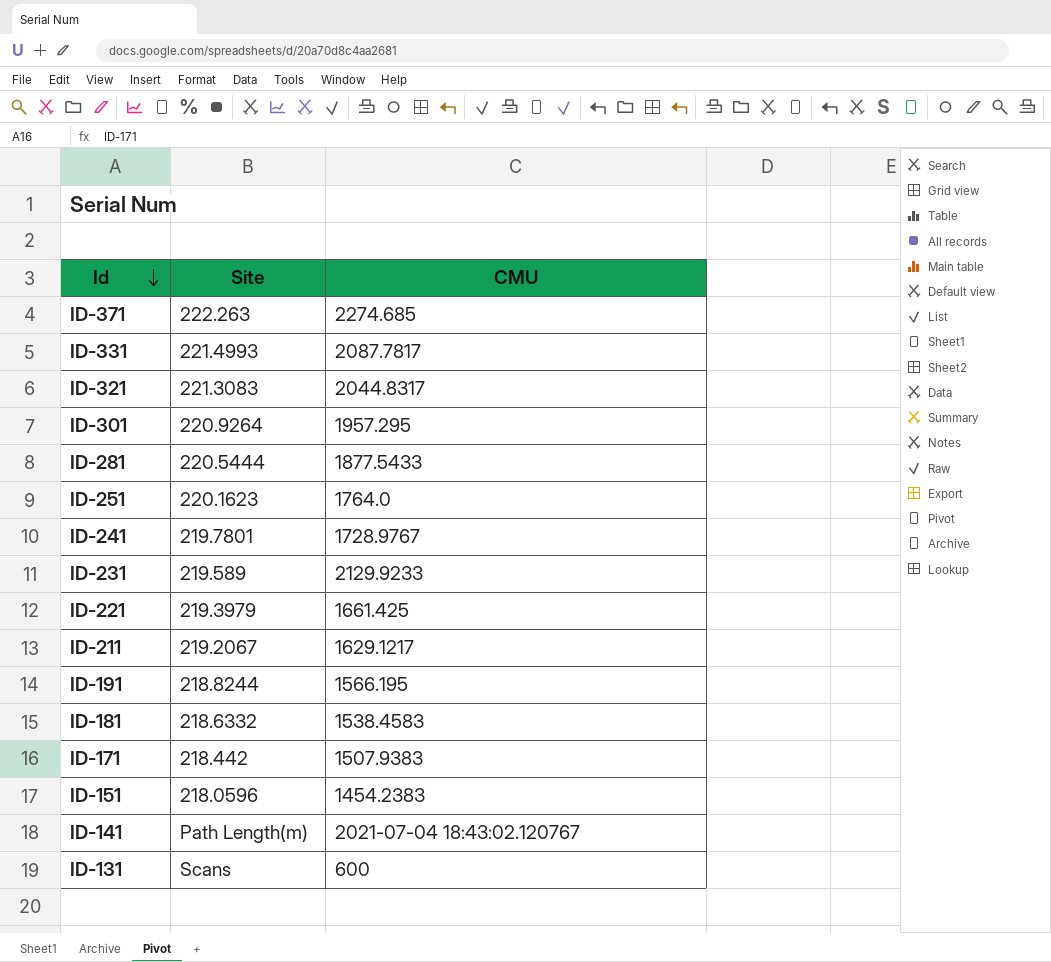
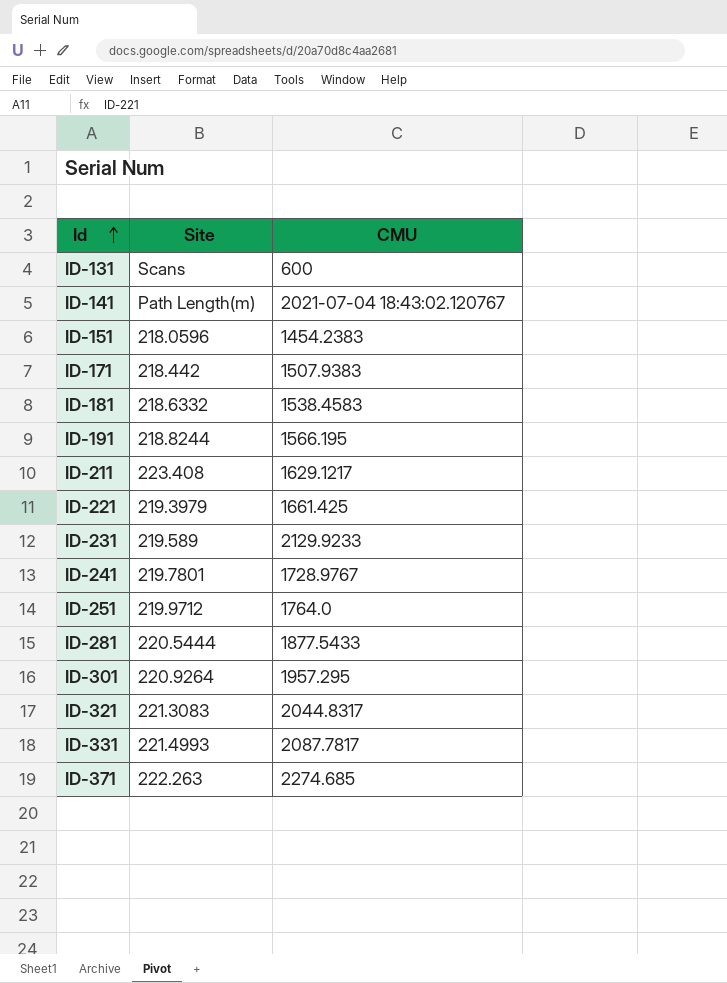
row order: Id descending -> Id ascending
ID-211 | Site: 219.2067 -> 223.408
ID-251 | Site: 220.1623 -> 219.9712

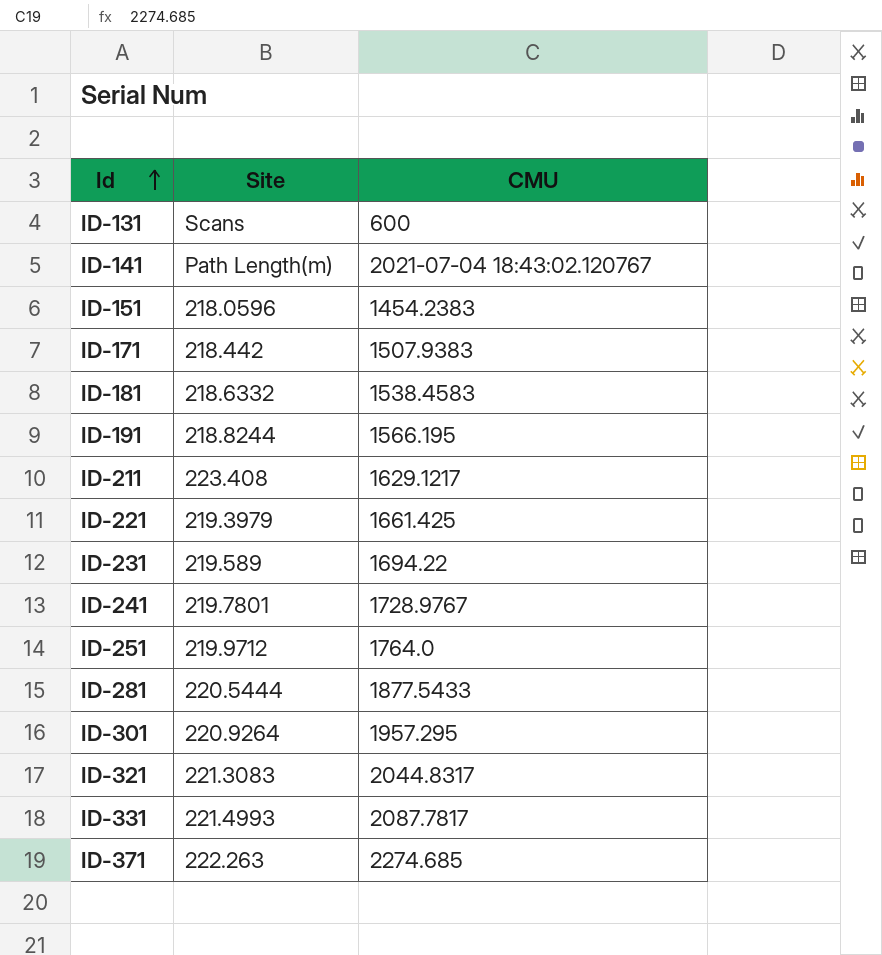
ID-231 | CMU: 2129.9233 -> 1694.22

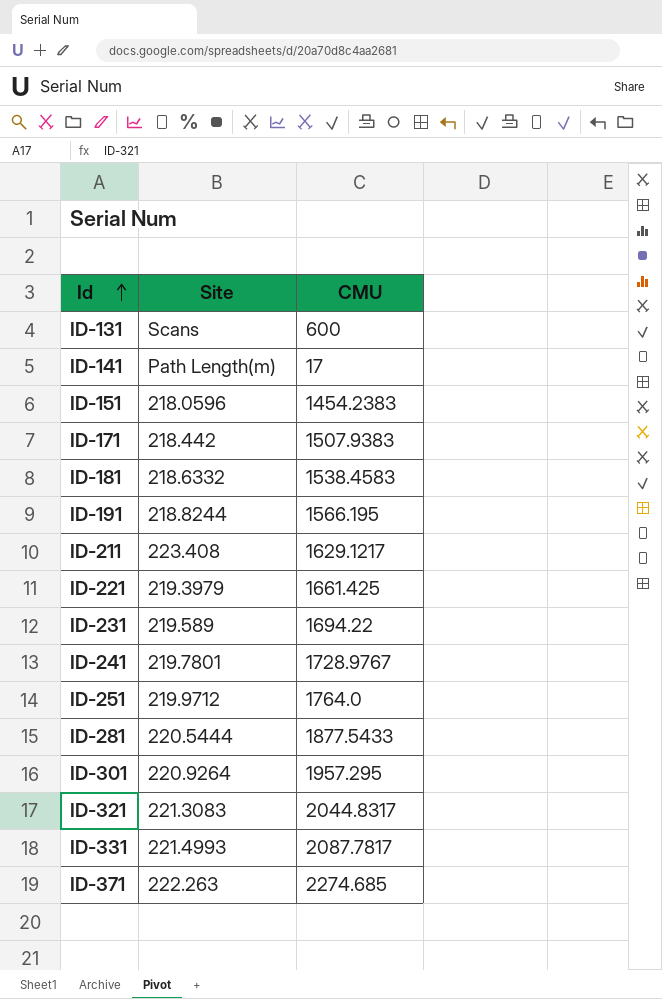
ID-141 | CMU: 2021-07-04 18:43:02.120767 -> 17

